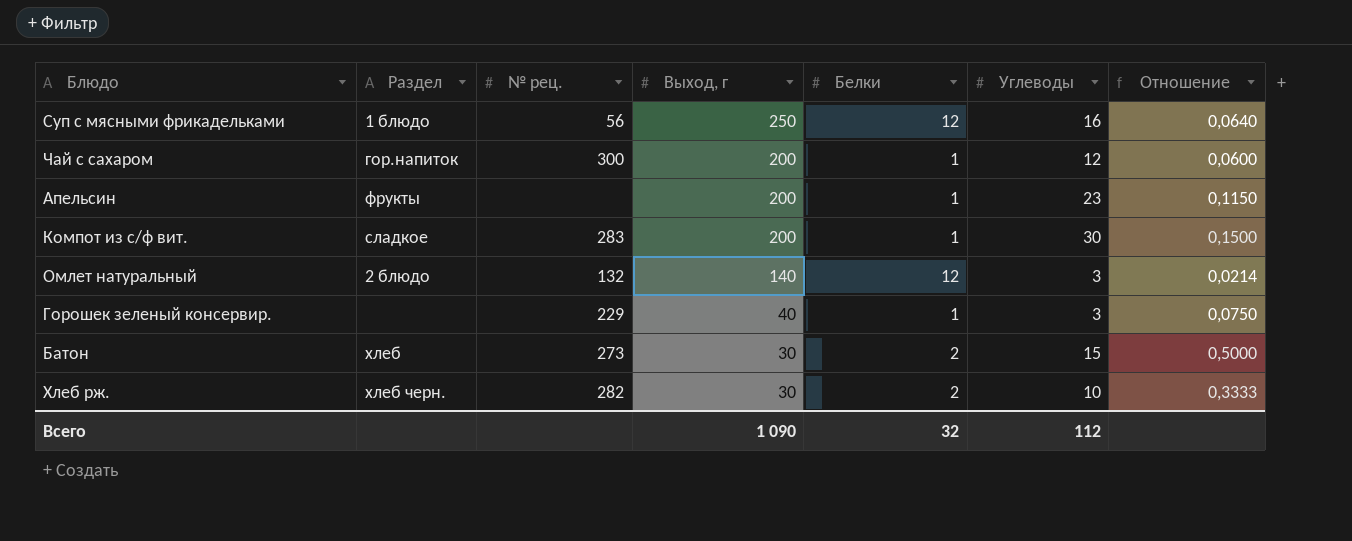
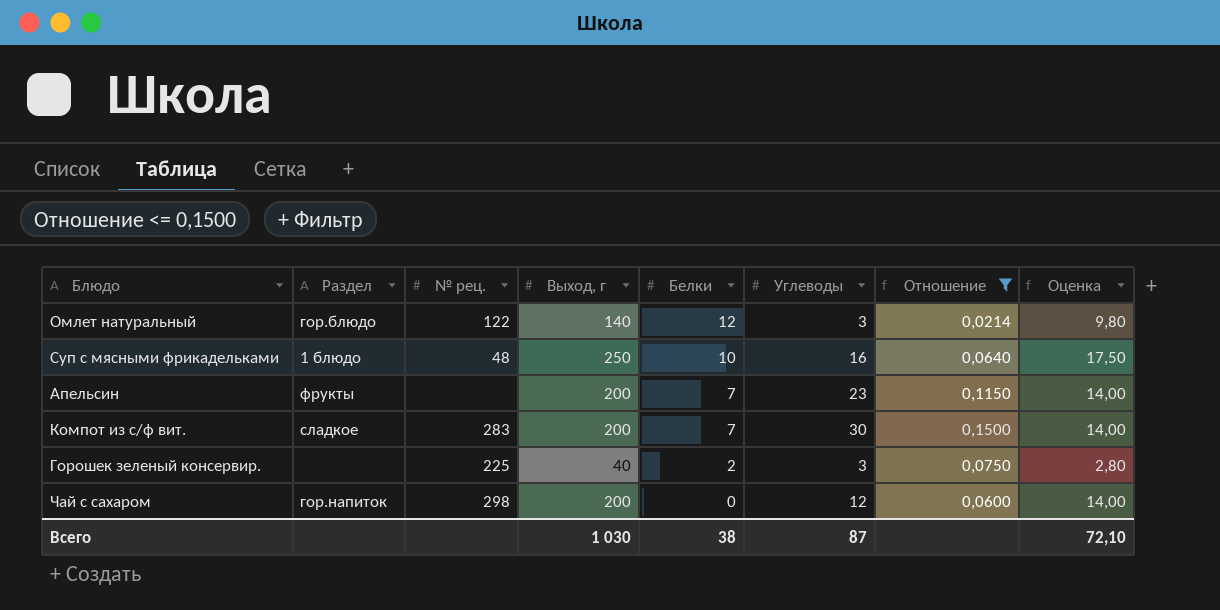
filter: none -> Отношение <= 0,1500
row order: Выход, г descending -> Белки descending
column Оценка | formula: none -> [Выход, г] * 0,07
Омлет натуральный | Раздел: 2 блюдо -> гор.блюдо
Омлет натуральный | № рец.: 132 -> 122
Суп с мясными фрикадельками | № рец.: 56 -> 48
Суп с мясными фрикадельками | Белки: 12 -> 10
Апельсин | Белки: 1 -> 7
Компот из с/ф вит. | Белки: 1 -> 7
Горошек зеленый консервир. | № рец.: 229 -> 225
Горошек зеленый консервир. | Белки: 1 -> 2
Чай с сахаром | № рец.: 300 -> 298
Чай с сахаром | Белки: 1 -> 0
Всего | Выход, г: 1 090 -> 1 030
Всего | Белки: 32 -> 38
Всего | Углеводы: 112 -> 87

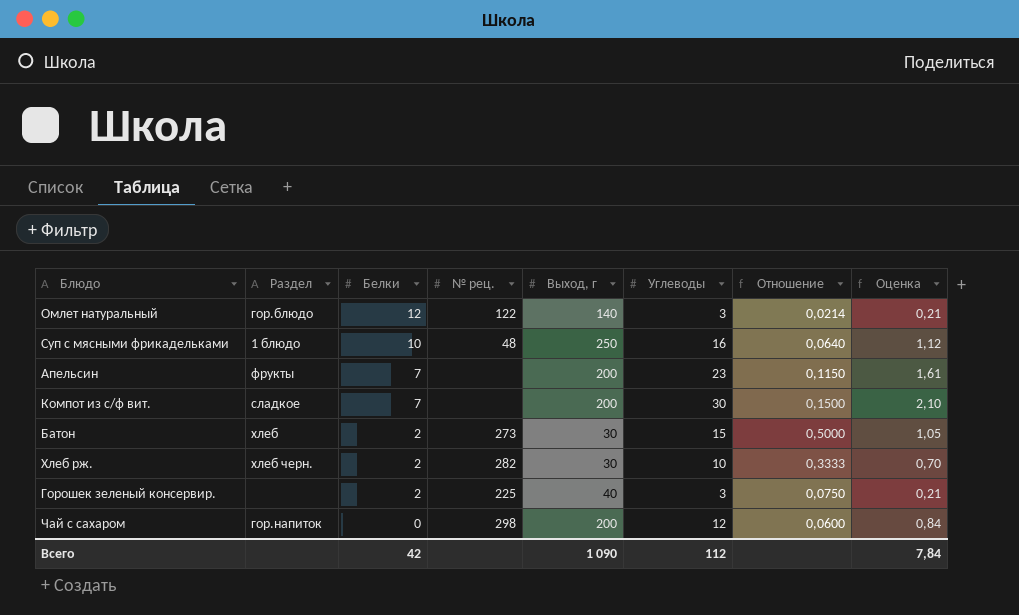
filter: Отношение <= 0,1500 -> none
column Белки | position: 5 -> 3
column Оценка | formula: [Выход, г] * 0,07 -> [Углеводы] * 0,07
Компот из с/ф вит. | № рец.: 283 -> none
Всего | Белки: 38 -> 42
Всего | Выход, г: 1 030 -> 1 090
Всего | Углеводы: 87 -> 112
Всего | Оценка: 72,10 -> 7,84

